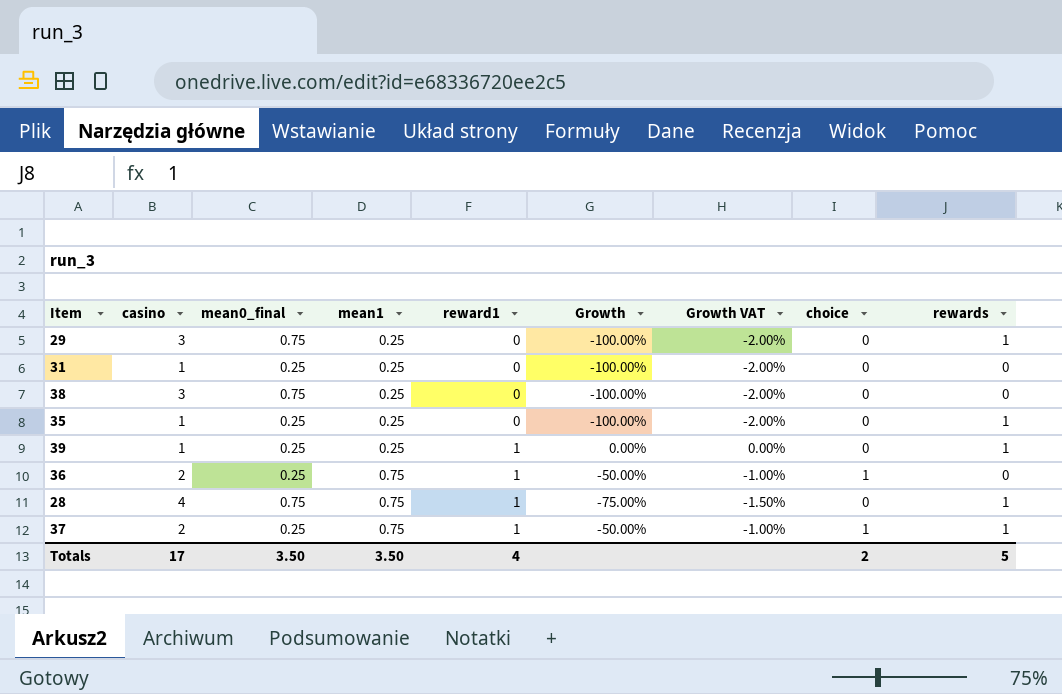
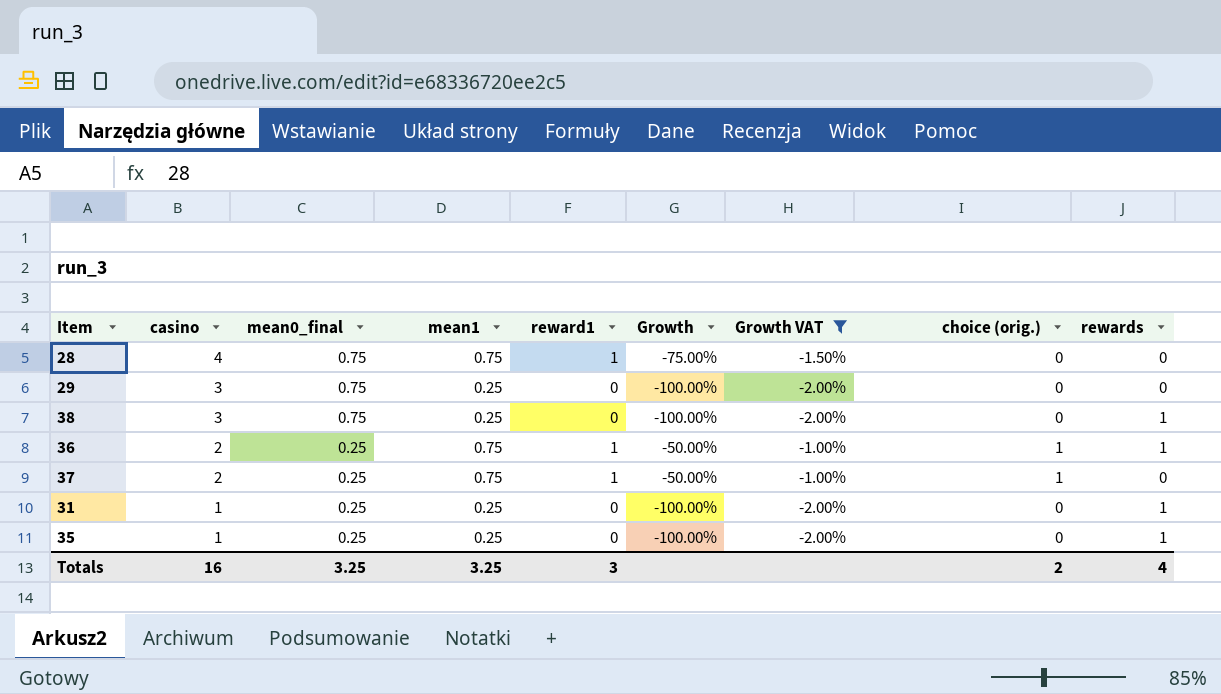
filter: none -> Growth VAT != 0.00%
row order: mean1 ascending -> casino descending
column name: choice -> choice (orig.)
28 | rewards: 1 -> 0
29 | rewards: 1 -> 0
38 | rewards: 0 -> 1
36 | rewards: 0 -> 1
37 | rewards: 1 -> 0
31 | rewards: 0 -> 1
Totals | casino: 17 -> 16
Totals | mean0_final: 3.50 -> 3.25
Totals | mean1: 3.50 -> 3.25
Totals | reward1: 4 -> 3
Totals | rewards: 5 -> 4

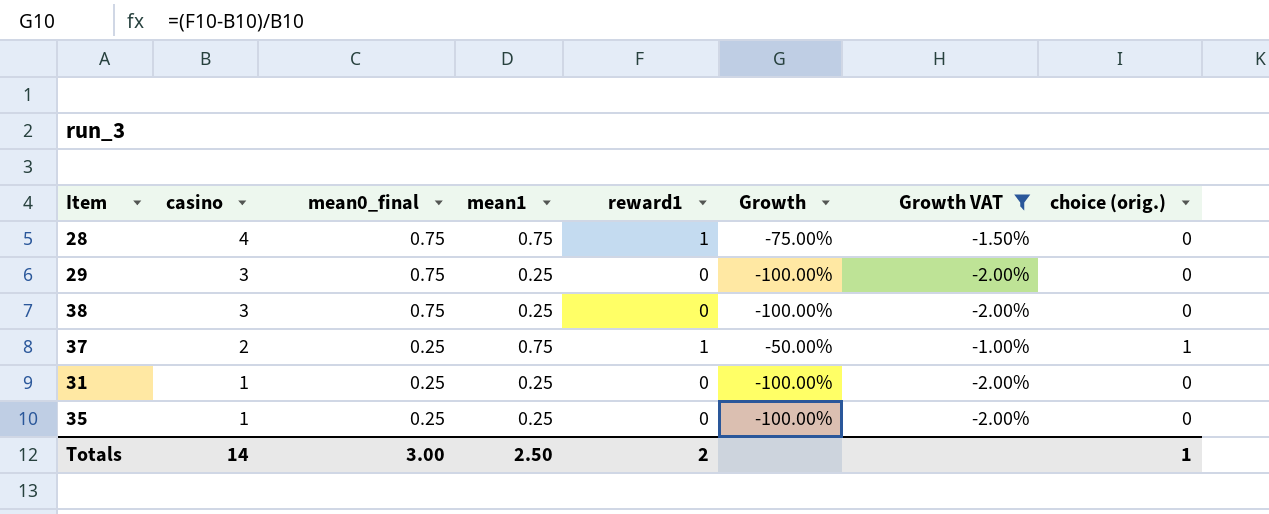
column rewards | position: 9 -> none
row 36: 2 | 0.25 | 0.75 | 1 | -50.00% | -1.00% | 1 | 1 -> none
Totals | casino: 16 -> 14
Totals | mean0_final: 3.25 -> 3.00
Totals | mean1: 3.25 -> 2.50
Totals | reward1: 3 -> 2
Totals | choice (orig.): 2 -> 1

